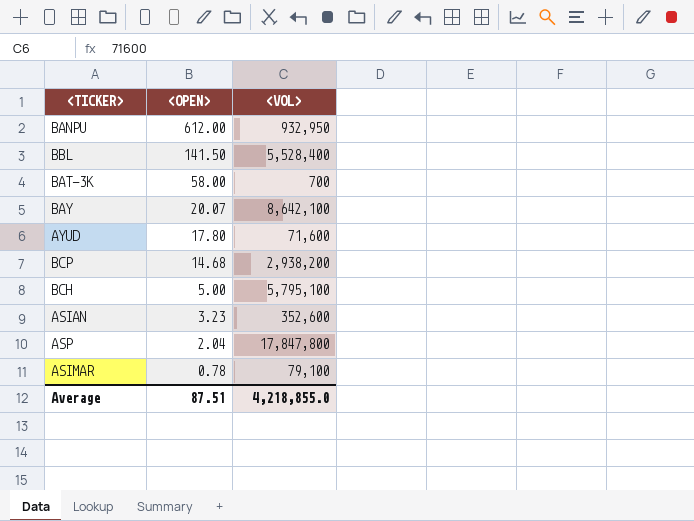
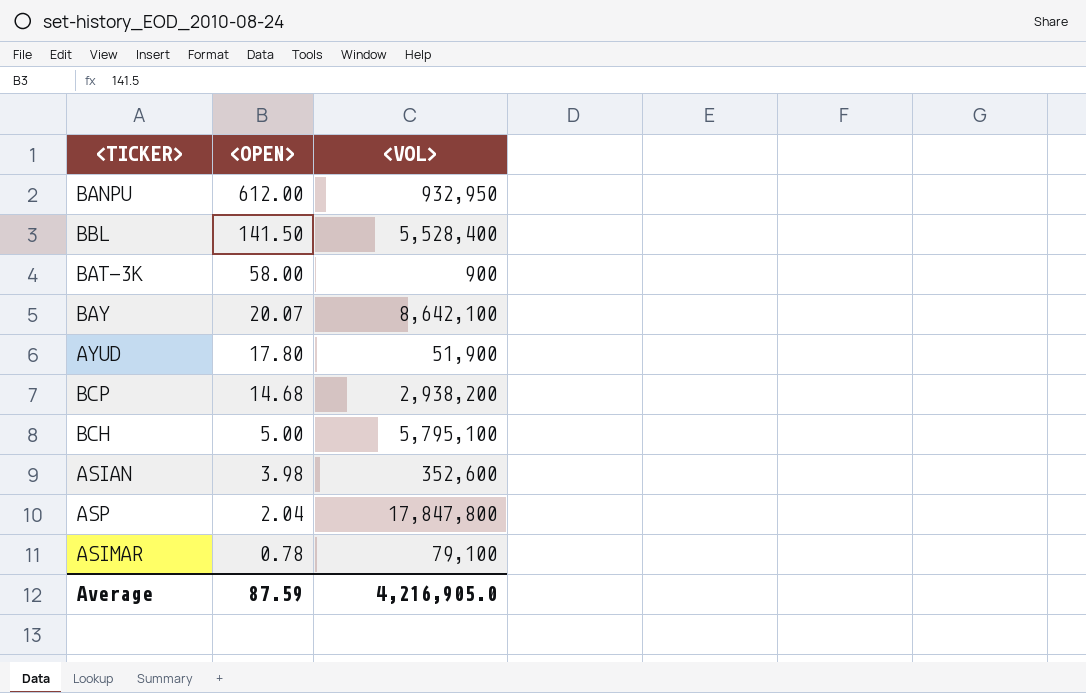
BAT-3K | <VOL>: 700 -> 900
AYUD | <VOL>: 71,600 -> 51,900
ASIAN | <OPEN>: 3.23 -> 3.98
Average | <OPEN>: 87.51 -> 87.59
Average | <VOL>: 4,218,855.0 -> 4,216,905.0

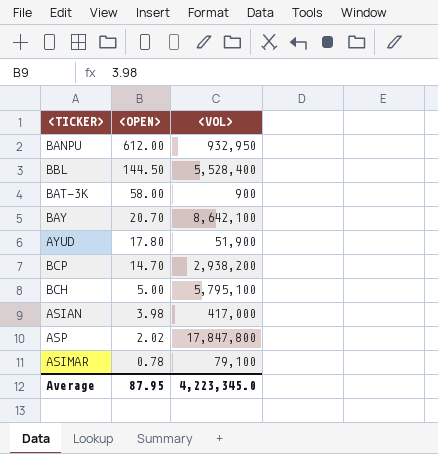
BBL | <OPEN>: 141.50 -> 144.50
BAY | <OPEN>: 20.07 -> 20.70
BCP | <OPEN>: 14.68 -> 14.70
ASIAN | <VOL>: 352,600 -> 417,000
ASP | <OPEN>: 2.04 -> 2.02
Average | <OPEN>: 87.59 -> 87.95
Average | <VOL>: 4,216,905.0 -> 4,223,345.0

